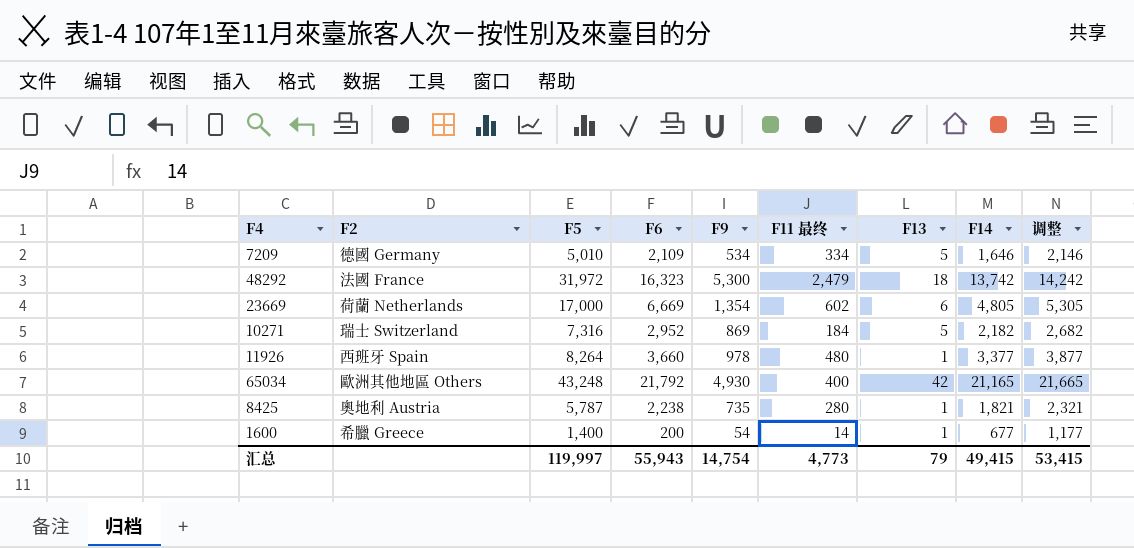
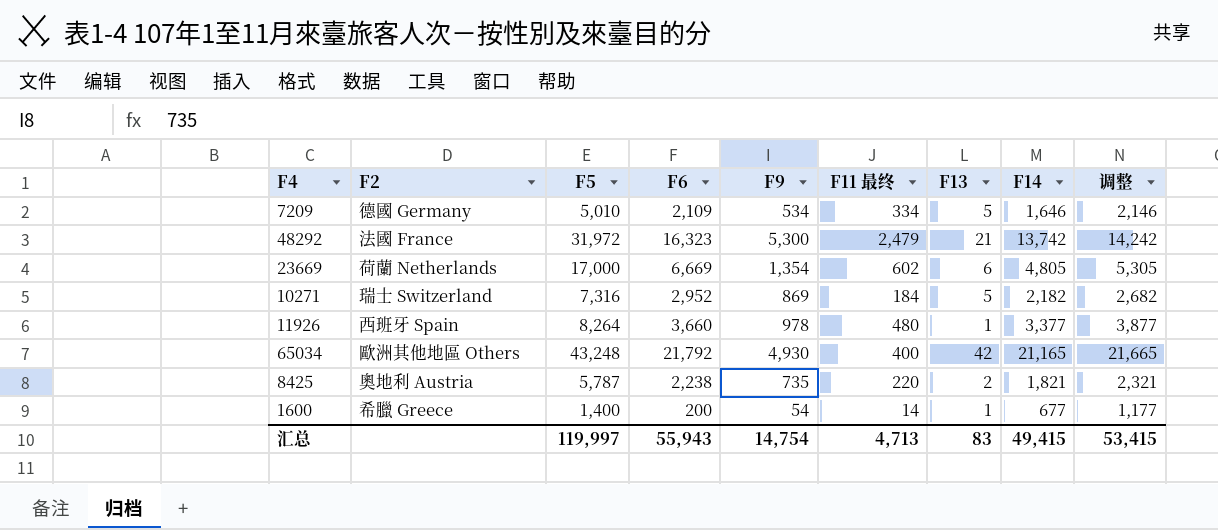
48292 | F13: 18 -> 21
8425 | F11 最终: 280 -> 220
8425 | F13: 1 -> 2
汇总 | F11 最终: 4,773 -> 4,713
汇总 | F13: 79 -> 83

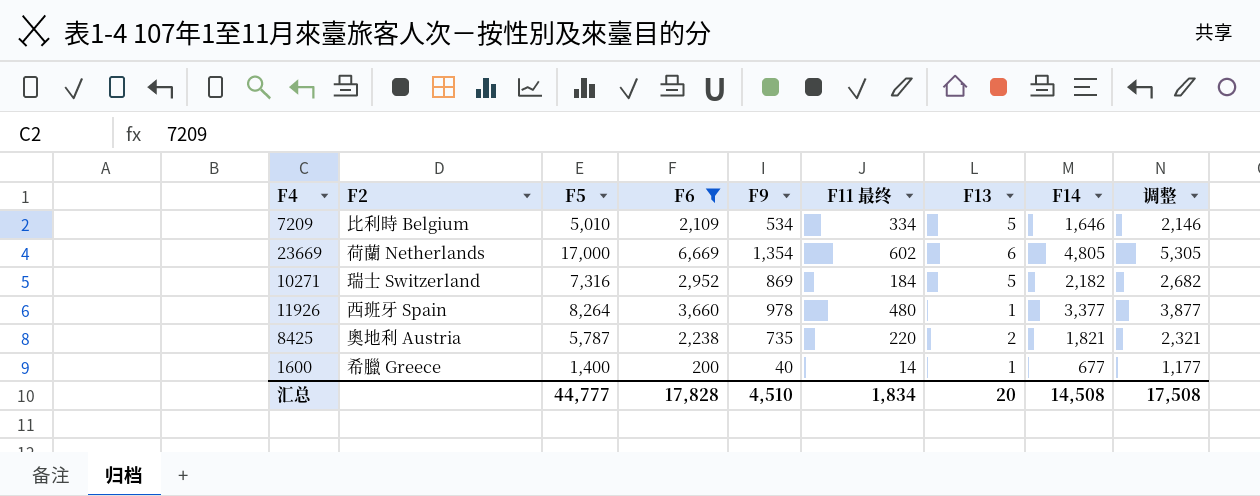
filter: none -> F6 <= 6,669
7209 | F2: 德國 Germany -> 比利時 Belgium
1600 | F9: 54 -> 40
汇总 | F5: 119,997 -> 44,777
汇总 | F6: 55,943 -> 17,828
汇总 | F9: 14,754 -> 4,510
汇总 | F11 最终: 4,713 -> 1,834
汇总 | F13: 83 -> 20
汇总 | F14: 49,415 -> 14,508
汇总 | 调整: 53,415 -> 17,508

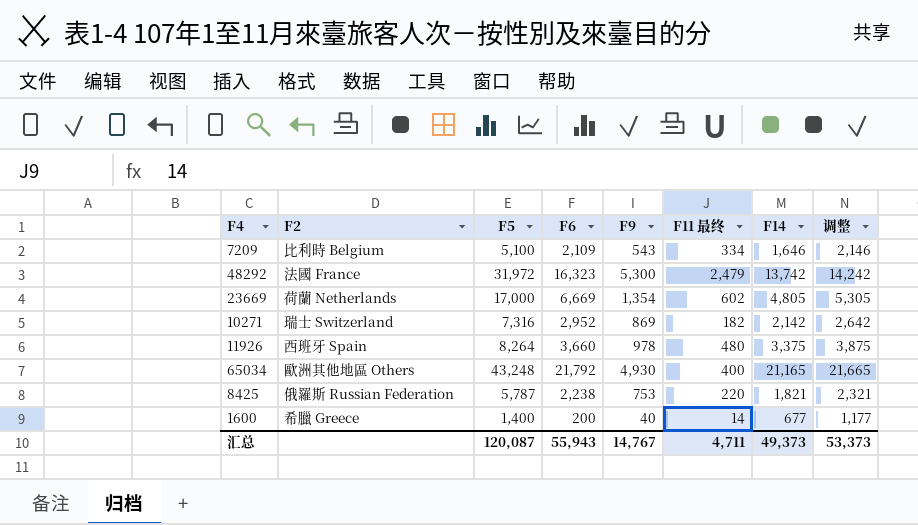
filter: F6 <= 6,669 -> none
column F13 | position: 7 -> none
7209 | F5: 5,010 -> 5,100
7209 | F9: 534 -> 543
10271 | F11 最终: 184 -> 182
10271 | F14: 2,182 -> 2,142
10271 | 调整: 2,682 -> 2,642
11926 | F14: 3,377 -> 3,375
11926 | 调整: 3,877 -> 3,875
8425 | F2: 奧地利 Austria -> 俄羅斯 Russian Federation
8425 | F9: 735 -> 753
汇总 | F5: 44,777 -> 120,087
汇总 | F6: 17,828 -> 55,943
汇总 | F9: 4,510 -> 14,767
汇总 | F11 最终: 1,834 -> 4,711
汇总 | F14: 14,508 -> 49,373
汇总 | 调整: 17,508 -> 53,373

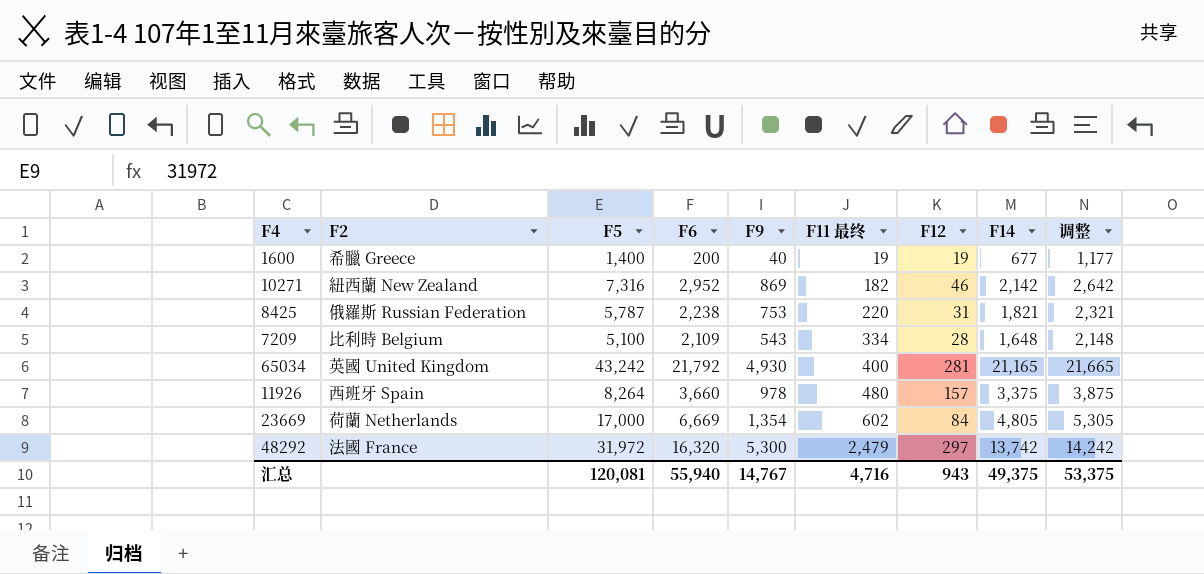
row order: none -> F11 最终 ascending
column F12 | position: none -> 7
1600 | F11 最终: 14 -> 19
10271 | F2: 瑞士 Switzerland -> 紐西蘭 New Zealand
7209 | F14: 1,646 -> 1,648
7209 | 调整: 2,146 -> 2,148
65034 | F2: 歐洲其他地區 Others -> 英國 United Kingdom
65034 | F5: 43,248 -> 43,242
48292 | F6: 16,323 -> 16,320
汇总 | F5: 120,087 -> 120,081
汇总 | F6: 55,943 -> 55,940
汇总 | F11 最终: 4,711 -> 4,716
汇总 | F14: 49,373 -> 49,375
汇总 | 调整: 53,373 -> 53,375

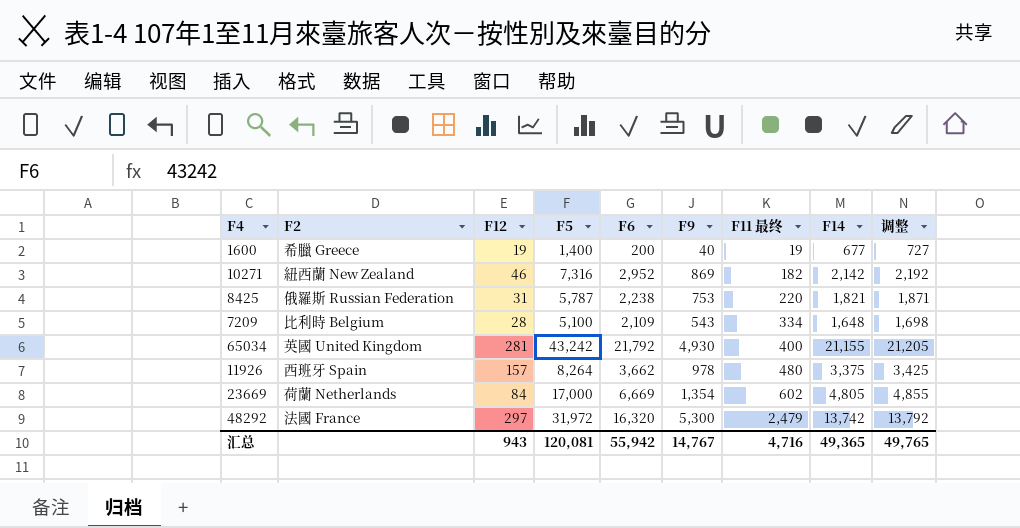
column F12 | position: 7 -> 3
column 调整 | formula: [F14] + 500 -> [F14] + 50
65034 | F14: 21,165 -> 21,155
11926 | F6: 3,660 -> 3,662
汇总 | F6: 55,940 -> 55,942
汇总 | F14: 49,375 -> 49,365
汇总 | 调整: 53,375 -> 49,765

